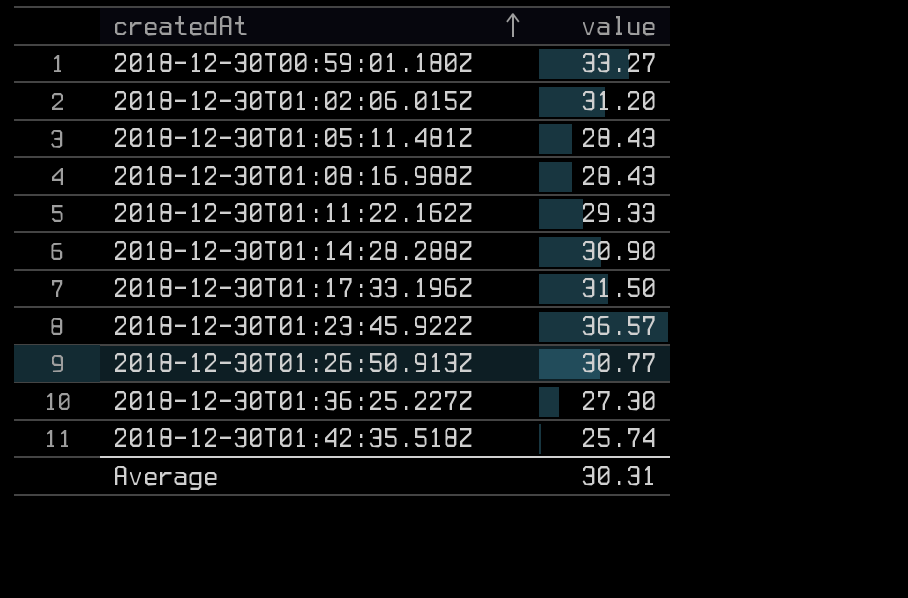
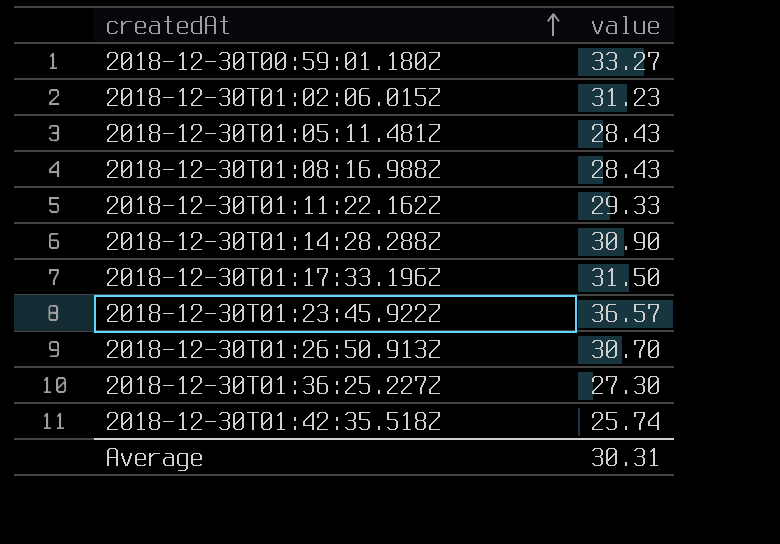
2018-12-30T01:02:06.015Z | value: 31.20 -> 31.23
2018-12-30T01:26:50.913Z | value: 30.77 -> 30.70

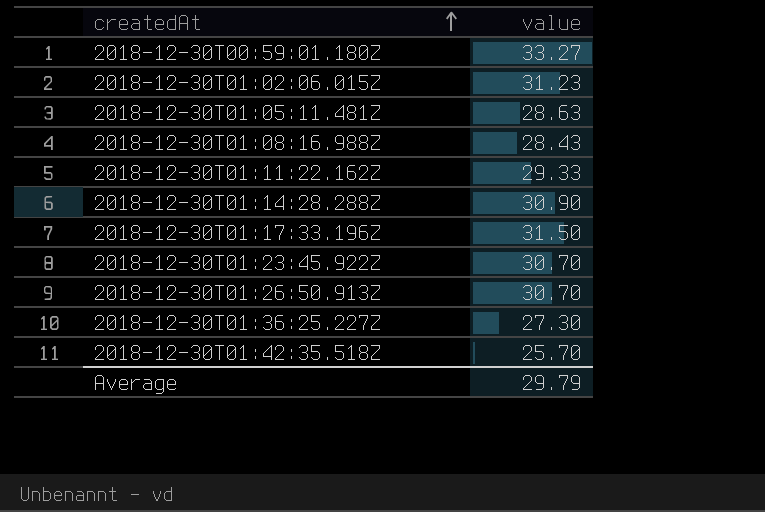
2018-12-30T01:05:11.481Z | value: 28.43 -> 28.63
2018-12-30T01:23:45.922Z | value: 36.57 -> 30.70
2018-12-30T01:42:35.518Z | value: 25.74 -> 25.70
Average | value: 30.31 -> 29.79

